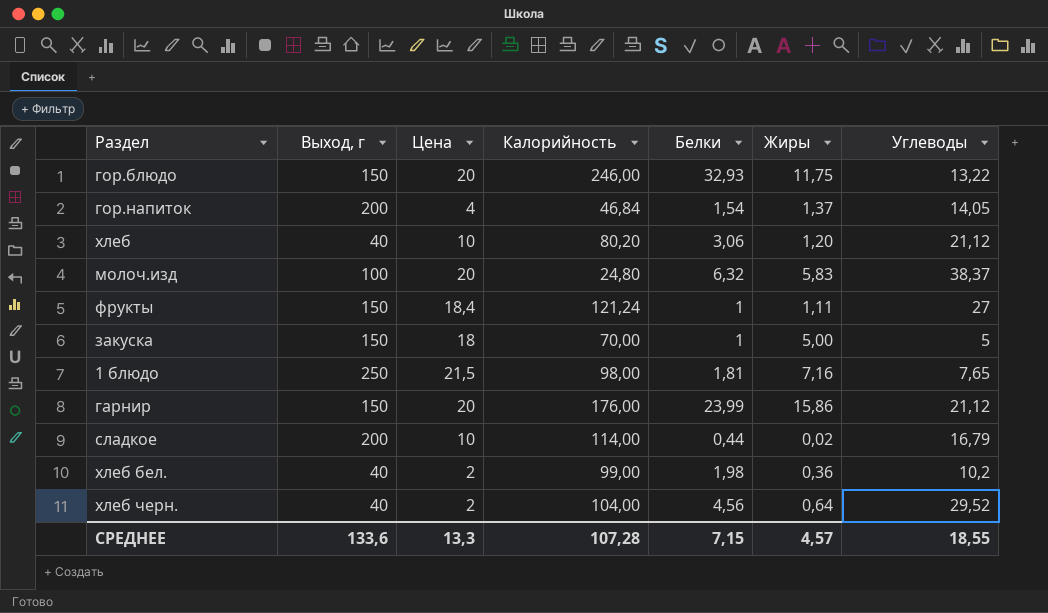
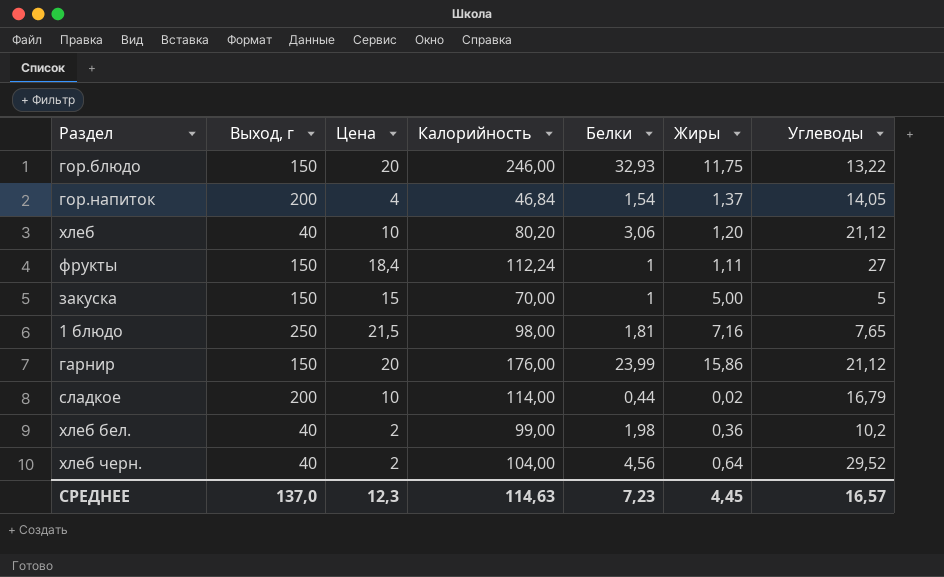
row молоч.изд: 100 | 20 | 24,80 | 6,32 | 5,83 | 38,37 -> none
фрукты | Калорийность: 121,24 -> 112,24
закуска | Цена: 18 -> 15
СРЕДНЕЕ | Выход, г: 133,6 -> 137,0
СРЕДНЕЕ | Цена: 13,3 -> 12,3
СРЕДНЕЕ | Калорийность: 107,28 -> 114,63
СРЕДНЕЕ | Белки: 7,15 -> 7,23
СРЕДНЕЕ | Жиры: 4,57 -> 4,45
СРЕДНЕЕ | Углеводы: 18,55 -> 16,57

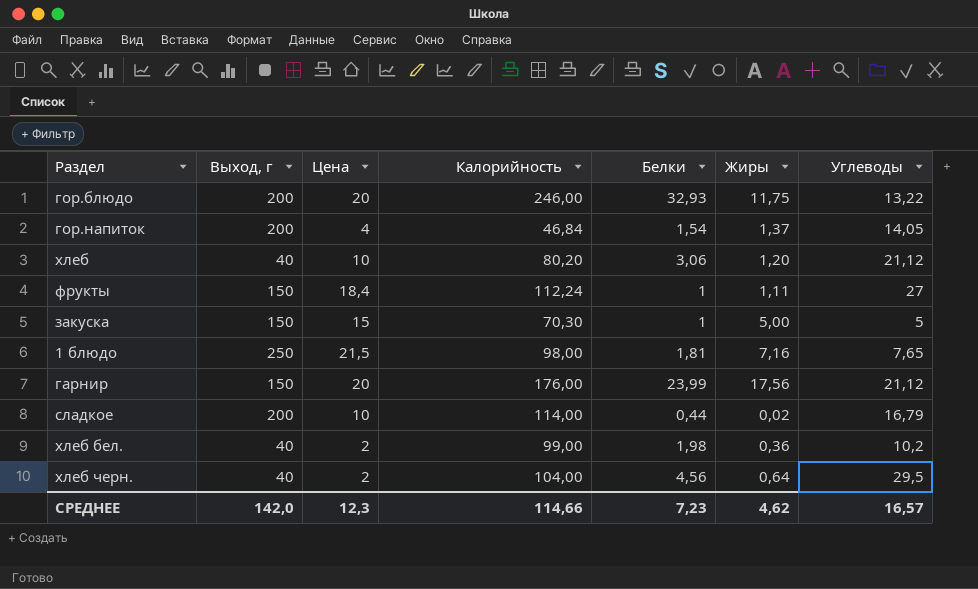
гор.блюдо | Выход, г: 150 -> 200
закуска | Калорийность: 70,00 -> 70,30
гарнир | Жиры: 15,86 -> 17,56
хлеб черн. | Углеводы: 29,52 -> 29,5
СРЕДНЕЕ | Выход, г: 137,0 -> 142,0
СРЕДНЕЕ | Калорийность: 114,63 -> 114,66
СРЕДНЕЕ | Жиры: 4,45 -> 4,62

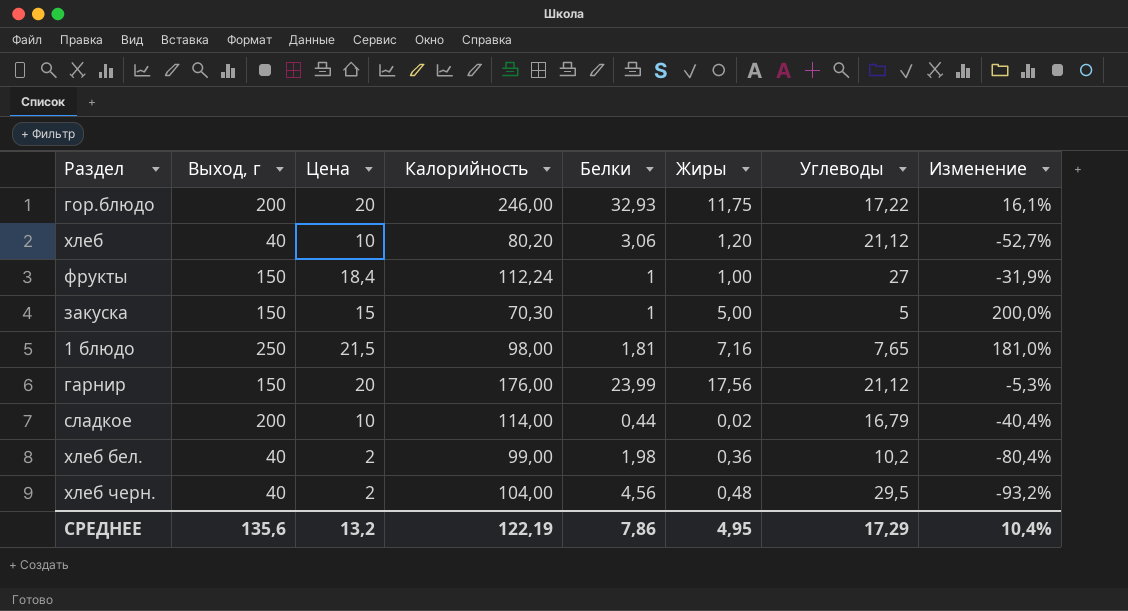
column Изменение | formula: none -> ([Цена] - [Углеводы]) / [Углеводы]
row гор.напиток: 200 | 4 | 46,84 | 1,54 | 1,37 | 14,05 -> none
гор.блюдо | Углеводы: 13,22 -> 17,22
фрукты | Жиры: 1,11 -> 1,00
хлеб черн. | Жиры: 0,64 -> 0,48
СРЕДНЕЕ | Выход, г: 142,0 -> 135,6
СРЕДНЕЕ | Цена: 12,3 -> 13,2
СРЕДНЕЕ | Калорийность: 114,66 -> 122,19
СРЕДНЕЕ | Белки: 7,23 -> 7,86
СРЕДНЕЕ | Жиры: 4,62 -> 4,95
СРЕДНЕЕ | Углеводы: 16,57 -> 17,29

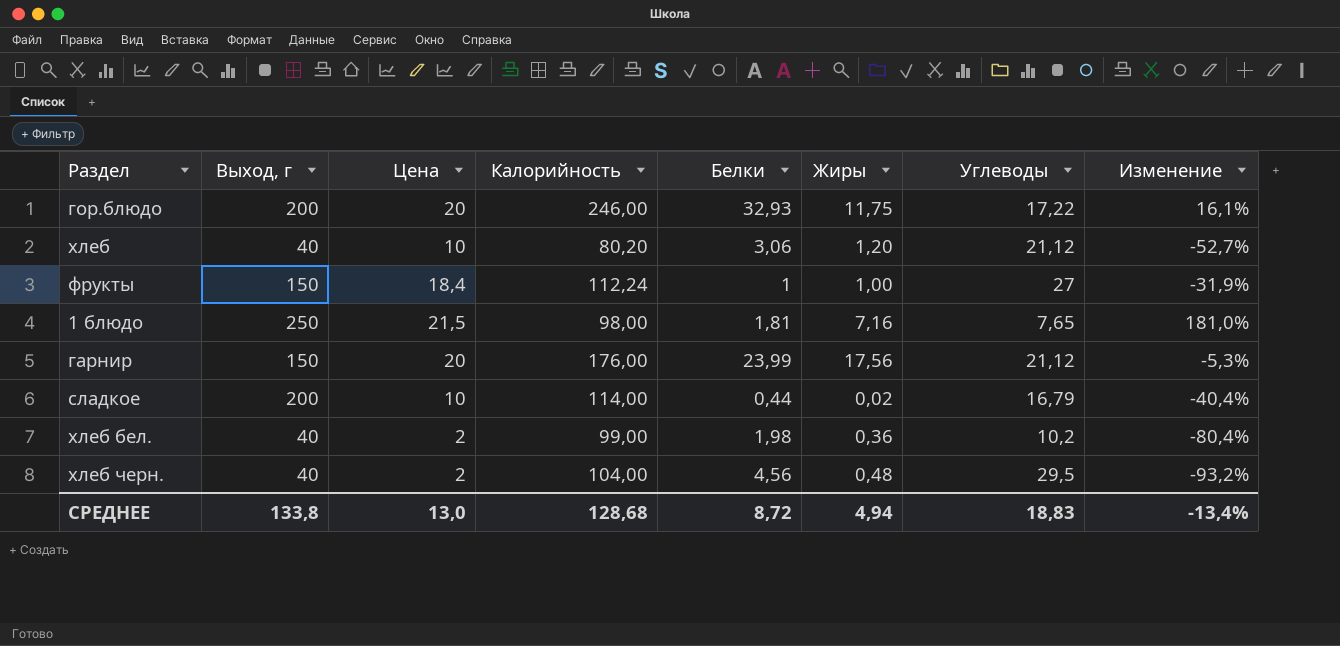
row закуска: 150 | 15 | 70,30 | 1 | 5,00 | 5 | 200,0% -> none
СРЕДНЕЕ | Выход, г: 135,6 -> 133,8
СРЕДНЕЕ | Цена: 13,2 -> 13,0
СРЕДНЕЕ | Калорийность: 122,19 -> 128,68
СРЕДНЕЕ | Белки: 7,86 -> 8,72
СРЕДНЕЕ | Жиры: 4,95 -> 4,94
СРЕДНЕЕ | Углеводы: 17,29 -> 18,83
СРЕДНЕЕ | Изменение: 10,4% -> -13,4%

